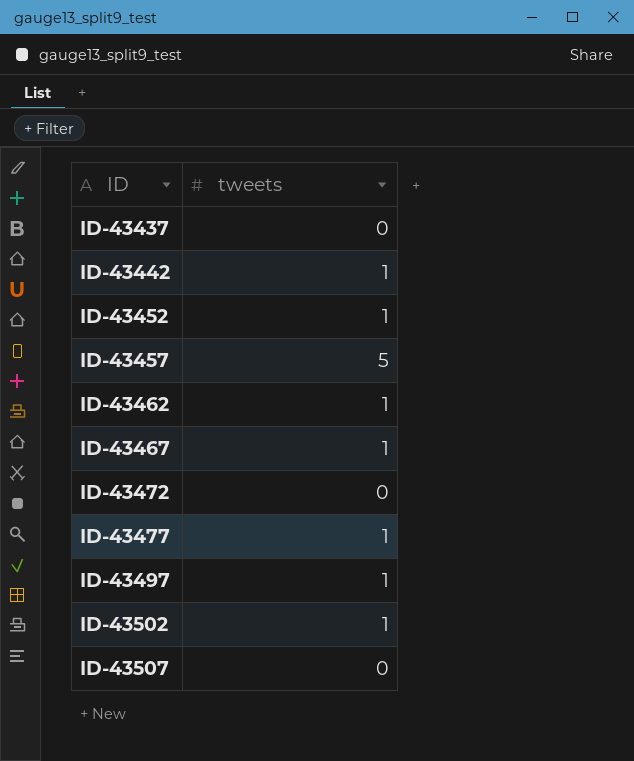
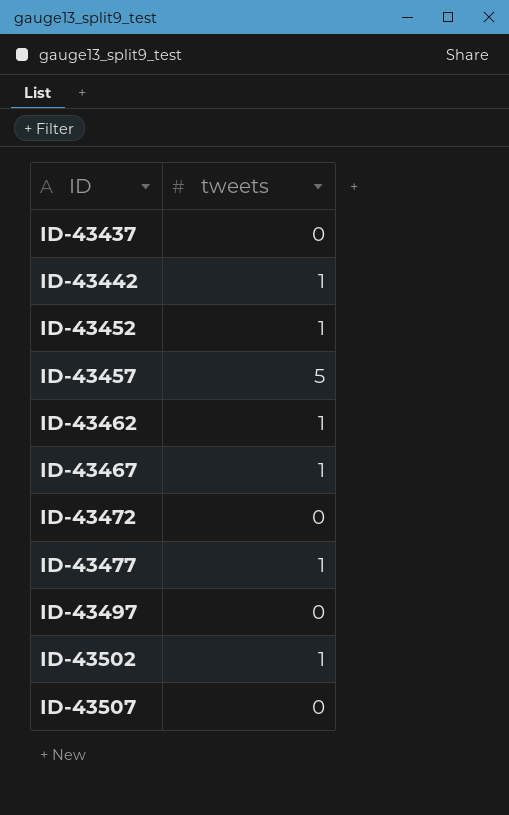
ID-43497 | tweets: 1 -> 0

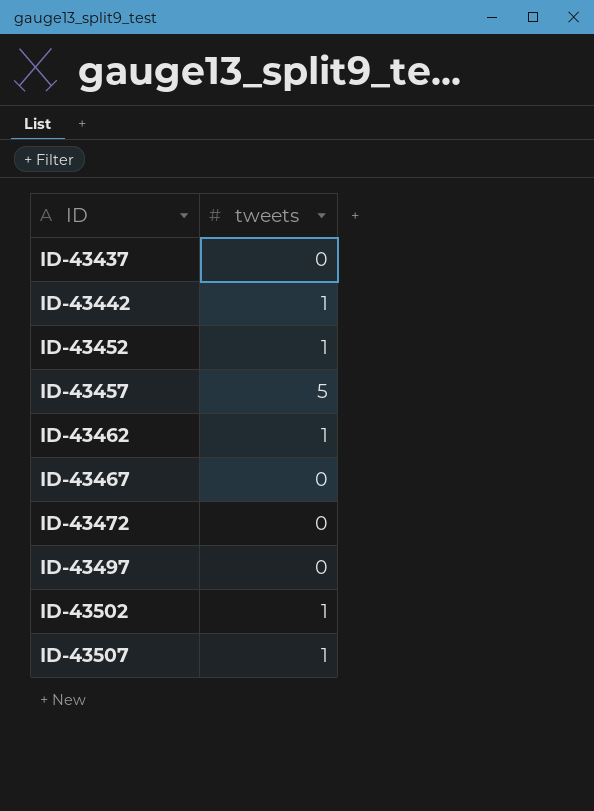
row ID-43477: 1 -> none
ID-43467 | tweets: 1 -> 0
ID-43507 | tweets: 0 -> 1

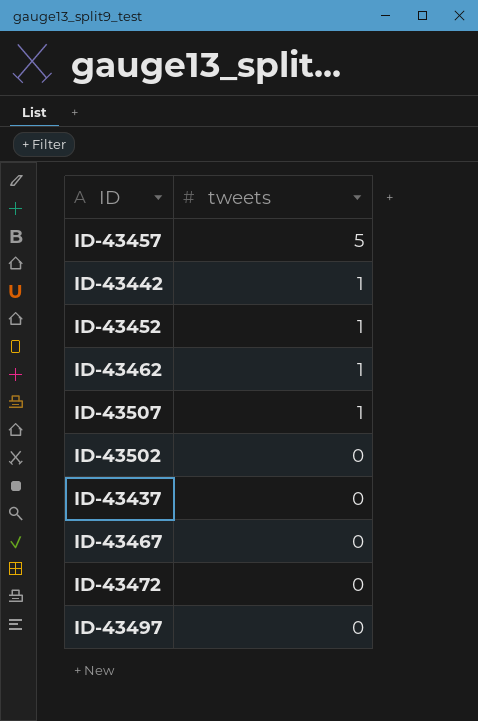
row order: ID ascending -> tweets descending
ID-43502 | tweets: 1 -> 0

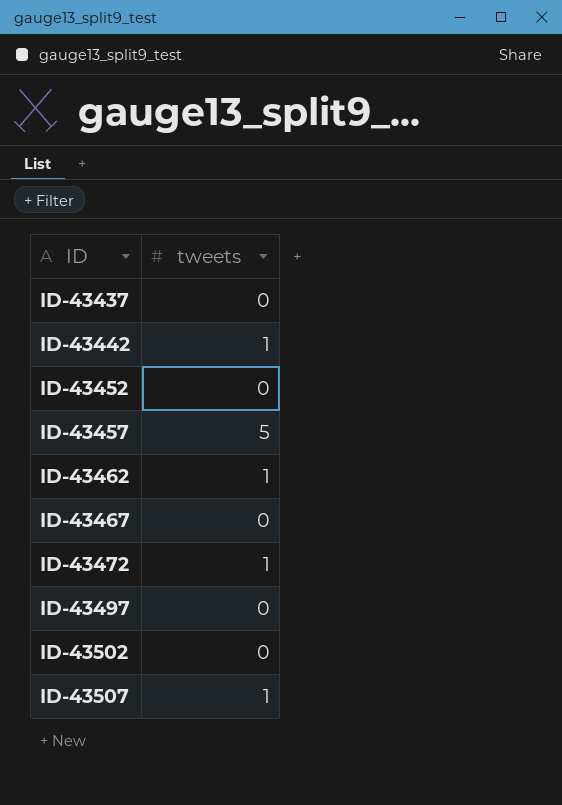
row order: tweets descending -> ID ascending
ID-43452 | tweets: 1 -> 0
ID-43472 | tweets: 0 -> 1

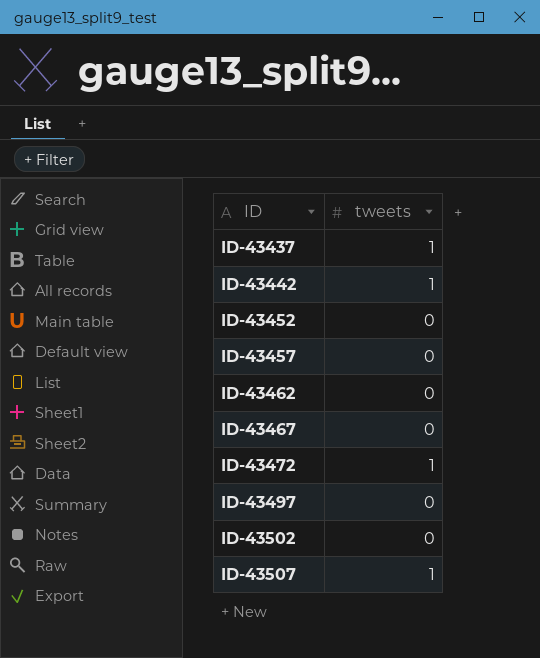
ID-43437 | tweets: 0 -> 1
ID-43457 | tweets: 5 -> 0
ID-43462 | tweets: 1 -> 0

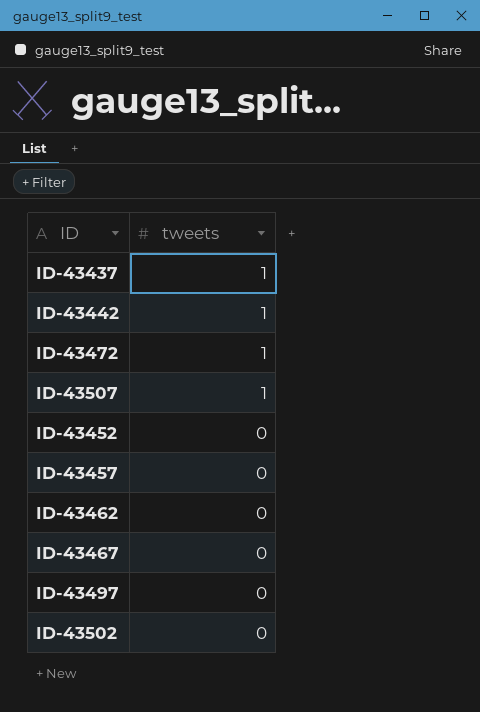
row order: ID ascending -> tweets descending

